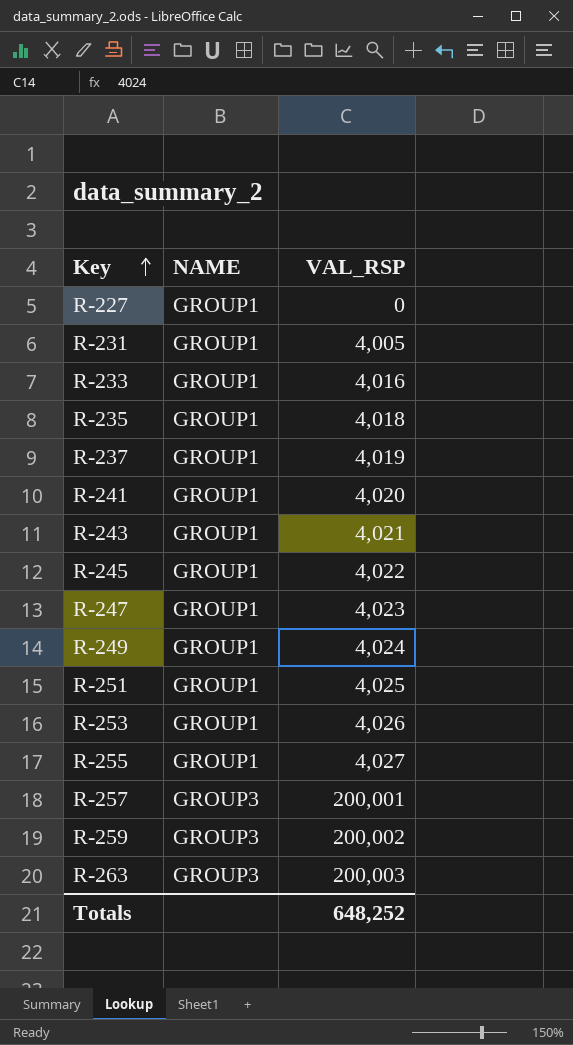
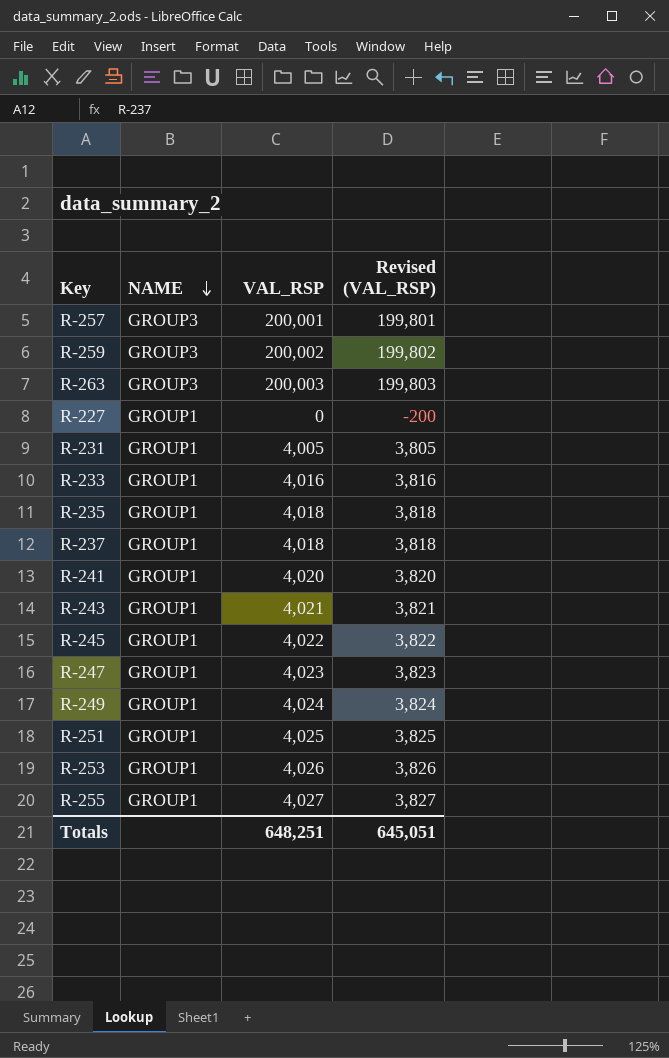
row order: Key ascending -> NAME descending
column Revised (VAL_RSP) | formula: none -> [VAL_RSP] - 200
R-237 | VAL_RSP: 4,019 -> 4,018
Totals | VAL_RSP: 648,252 -> 648,251

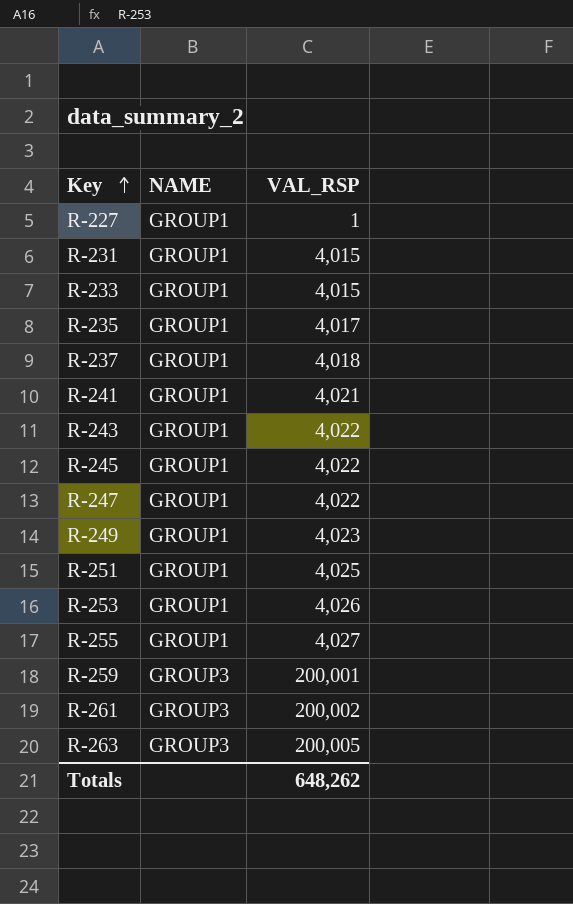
row order: NAME descending -> Key ascending
column Revised (VAL_RSP) | formula: [VAL_RSP] - 200 -> none
row R-257: GROUP3 | 200,001 | 199,801 -> none
R-227 | VAL_RSP: 0 -> 1
R-231 | VAL_RSP: 4,005 -> 4,015
R-233 | VAL_RSP: 4,016 -> 4,015
R-235 | VAL_RSP: 4,018 -> 4,017
R-241 | VAL_RSP: 4,020 -> 4,021
R-243 | VAL_RSP: 4,021 -> 4,022
R-247 | VAL_RSP: 4,023 -> 4,022
R-249 | VAL_RSP: 4,024 -> 4,023
R-259 | VAL_RSP: 200,002 -> 200,001
row R-261: none -> GROUP3 | 200,002
R-263 | VAL_RSP: 200,003 -> 200,005
Totals | VAL_RSP: 648,251 -> 648,262

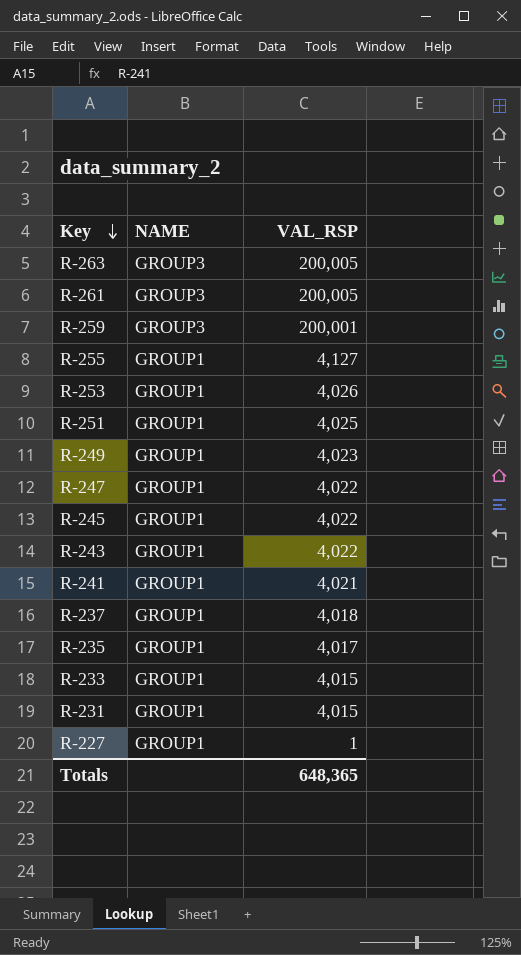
row order: Key ascending -> Key descending
R-261 | VAL_RSP: 200,002 -> 200,005
R-255 | VAL_RSP: 4,027 -> 4,127
Totals | VAL_RSP: 648,262 -> 648,365

